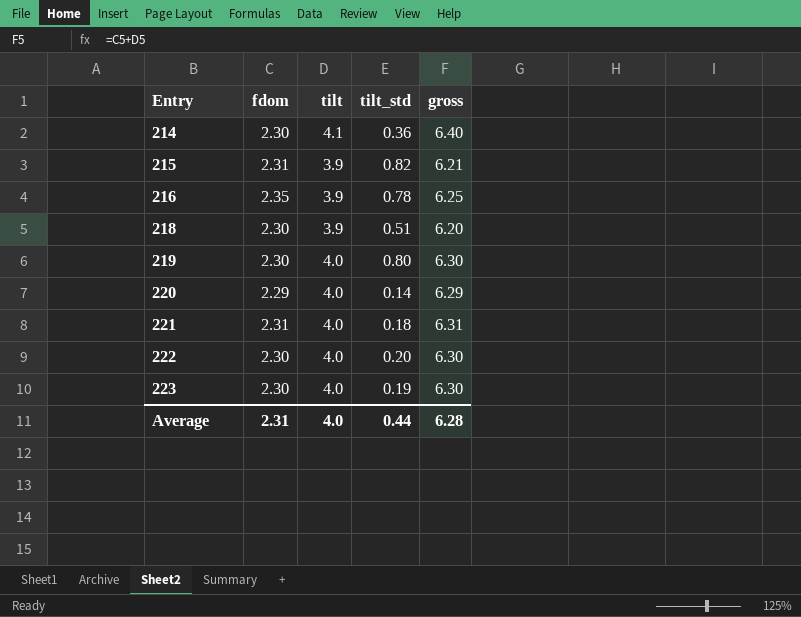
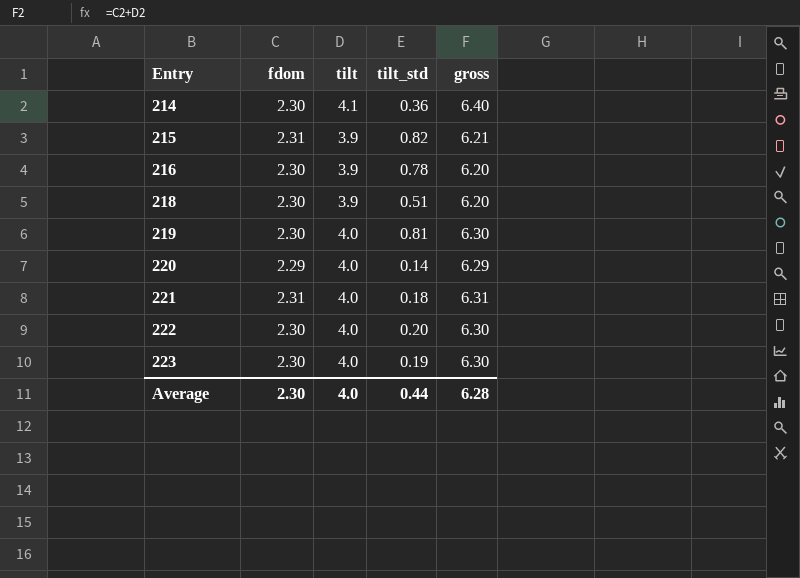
216 | fdom: 2.35 -> 2.30
216 | gross: 6.25 -> 6.20
219 | tilt_std: 0.80 -> 0.81
Average | fdom: 2.31 -> 2.30

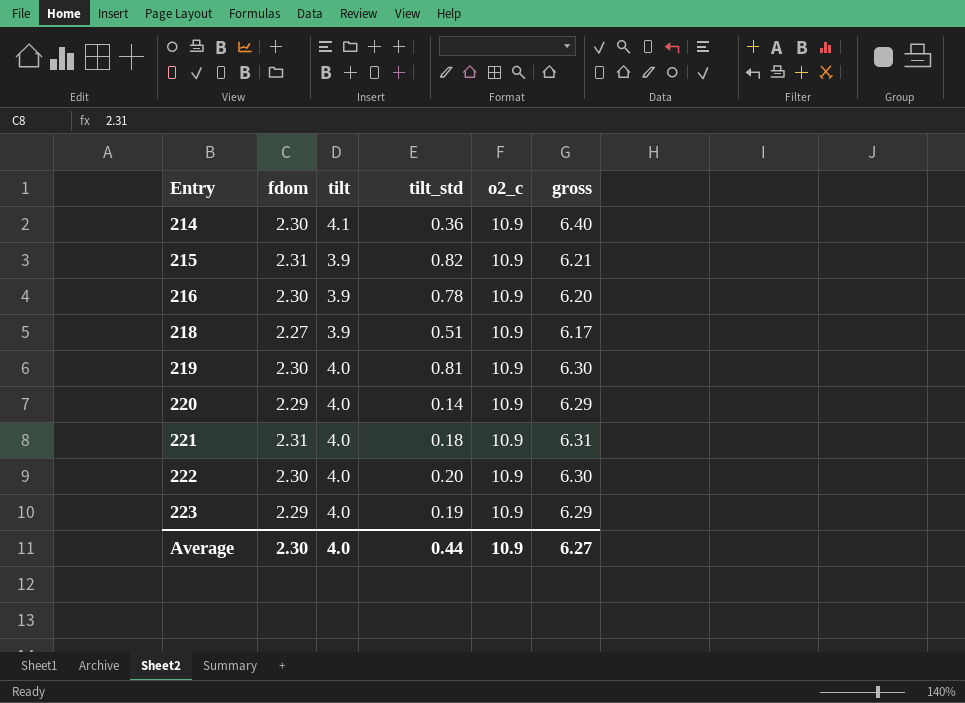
column o2_c | position: none -> 5
218 | fdom: 2.30 -> 2.27
218 | gross: 6.20 -> 6.17
223 | fdom: 2.30 -> 2.29
223 | gross: 6.30 -> 6.29
Average | gross: 6.28 -> 6.27

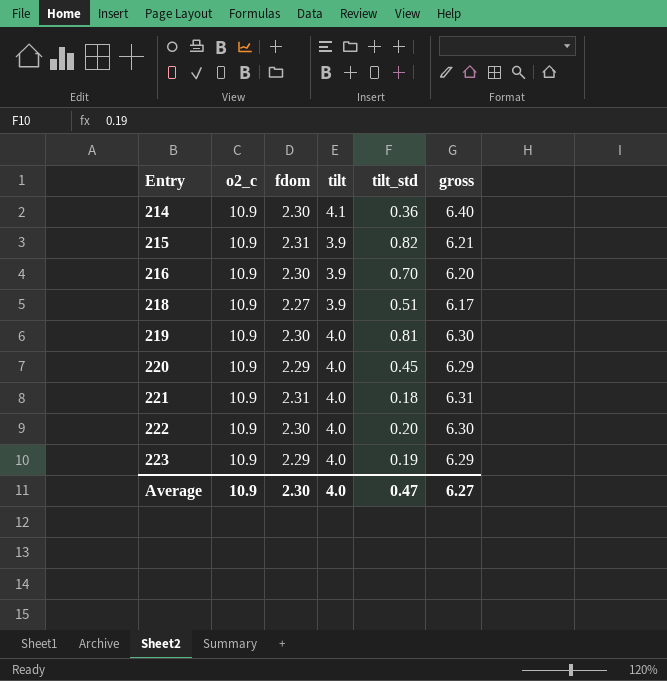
column o2_c | position: 5 -> 2
216 | tilt_std: 0.78 -> 0.70
220 | tilt_std: 0.14 -> 0.45
Average | tilt_std: 0.44 -> 0.47

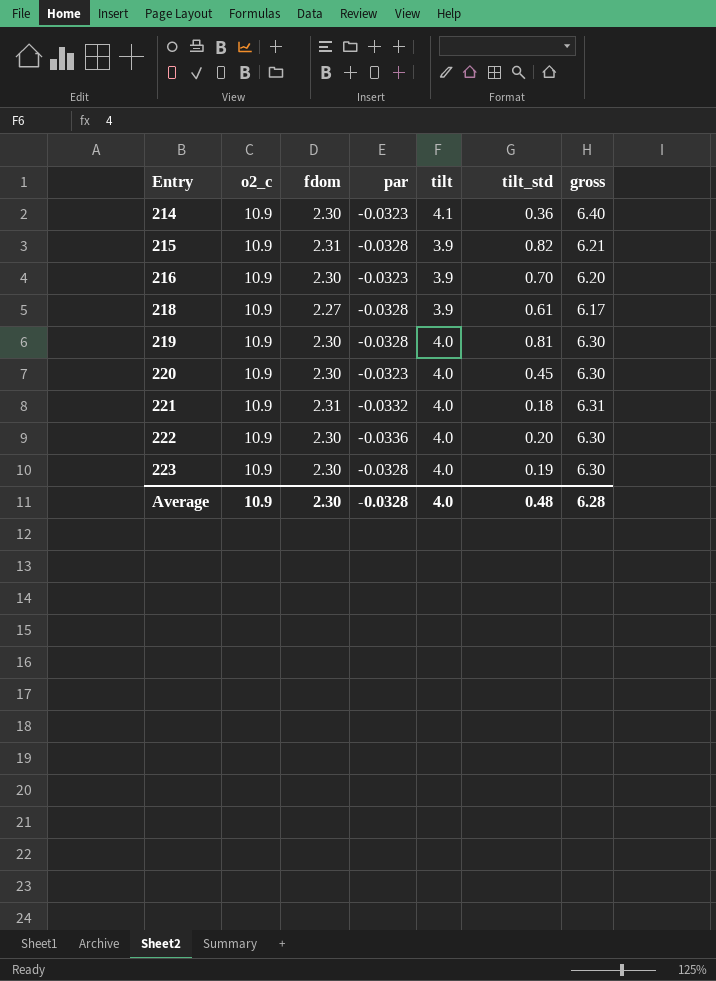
column par | position: none -> 4
218 | tilt_std: 0.51 -> 0.61
220 | fdom: 2.29 -> 2.30
220 | gross: 6.29 -> 6.30
223 | fdom: 2.29 -> 2.30
223 | gross: 6.29 -> 6.30
Average | tilt_std: 0.47 -> 0.48
Average | gross: 6.27 -> 6.28

